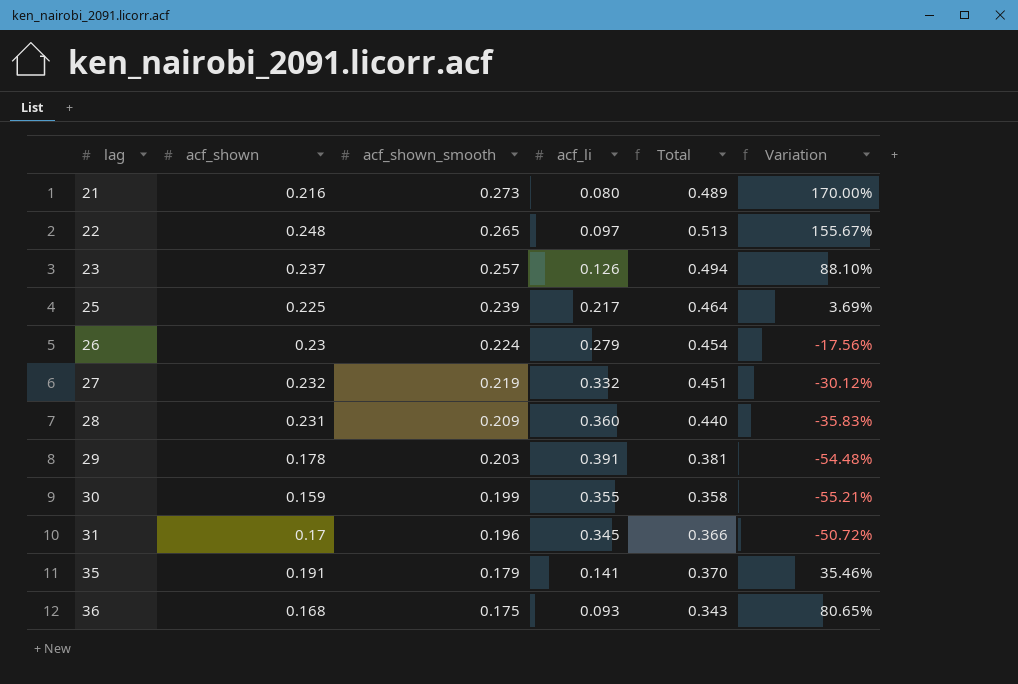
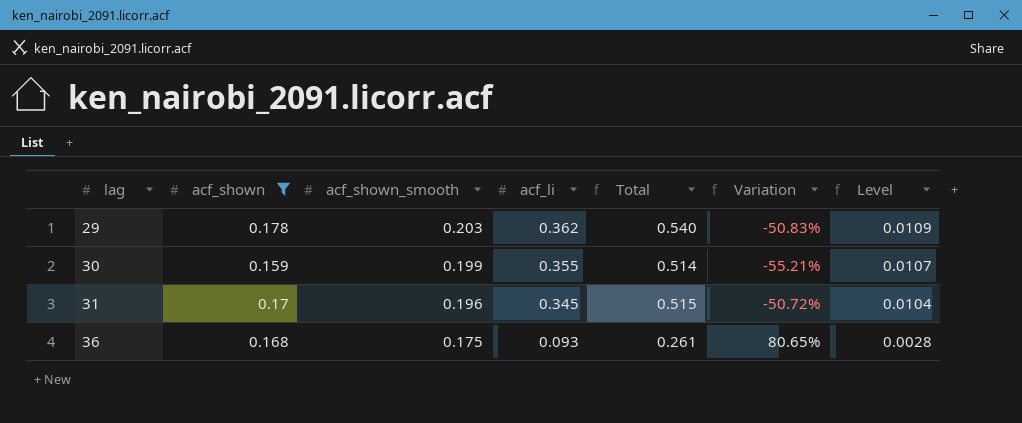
filter: none -> acf_shown <= 0.178
column Total | formula: [acf_shown] + [acf_shown_smooth] -> [acf_shown] + [acf_li]
column Level | formula: none -> [acf_li] * 0.03
29 | acf_li: 0.391 -> 0.362
29 | Variation: -54.48% -> -50.83%

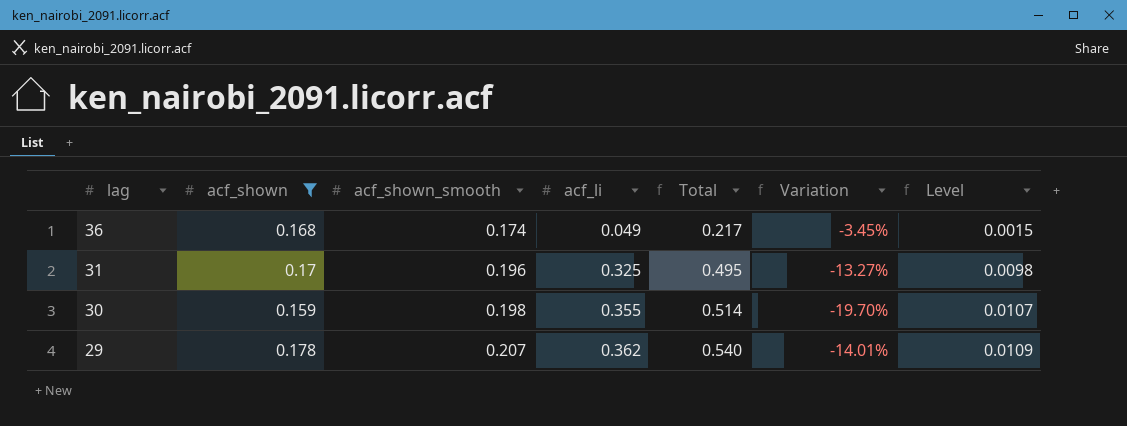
row order: lag ascending -> lag descending
column Variation | formula: ([acf_shown] - [acf_li]) / [acf_li] -> ([acf_shown] - [acf_shown_smooth]) / [acf_shown_smooth]
36 | acf_shown_smooth: 0.175 -> 0.174
36 | acf_li: 0.093 -> 0.049
36 | Total: 0.261 -> 0.217
36 | Level: 0.0028 -> 0.0015
31 | acf_li: 0.345 -> 0.325
31 | Total: 0.515 -> 0.495
31 | Level: 0.0104 -> 0.0098
30 | acf_shown_smooth: 0.199 -> 0.198
29 | acf_shown_smooth: 0.203 -> 0.207

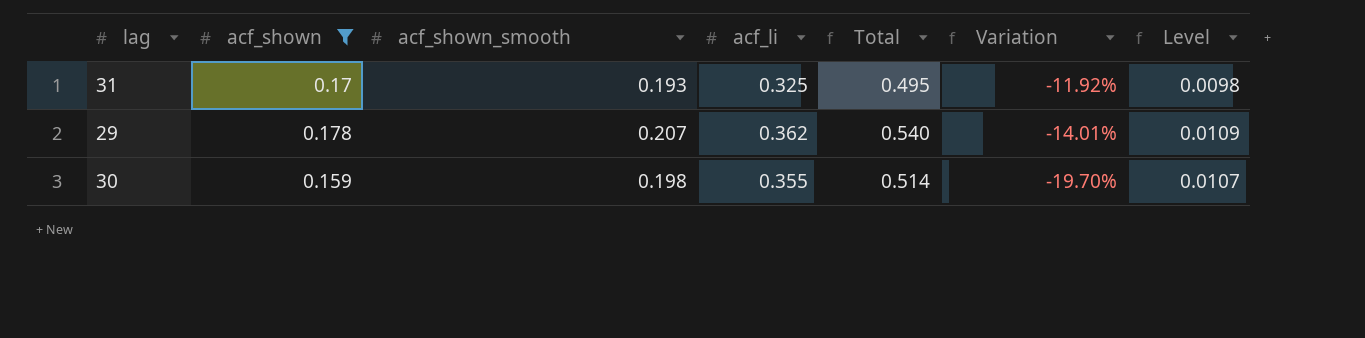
row order: lag descending -> Variation descending
row 36: 0.168 | 0.174 | 0.049 | 0.217 | -3.45% | 0.0015 -> none
31 | acf_shown_smooth: 0.196 -> 0.193
31 | Variation: -13.27% -> -11.92%

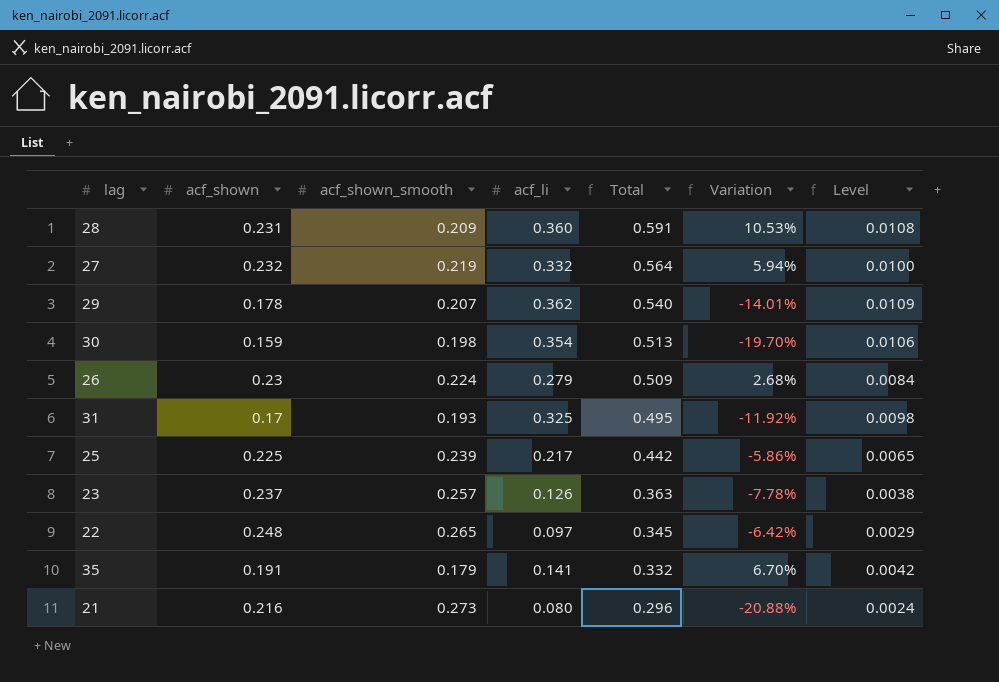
filter: acf_shown <= 0.178 -> none
row order: Variation descending -> Total descending
30 | acf_li: 0.355 -> 0.354
30 | Total: 0.514 -> 0.513
30 | Level: 0.0107 -> 0.0106

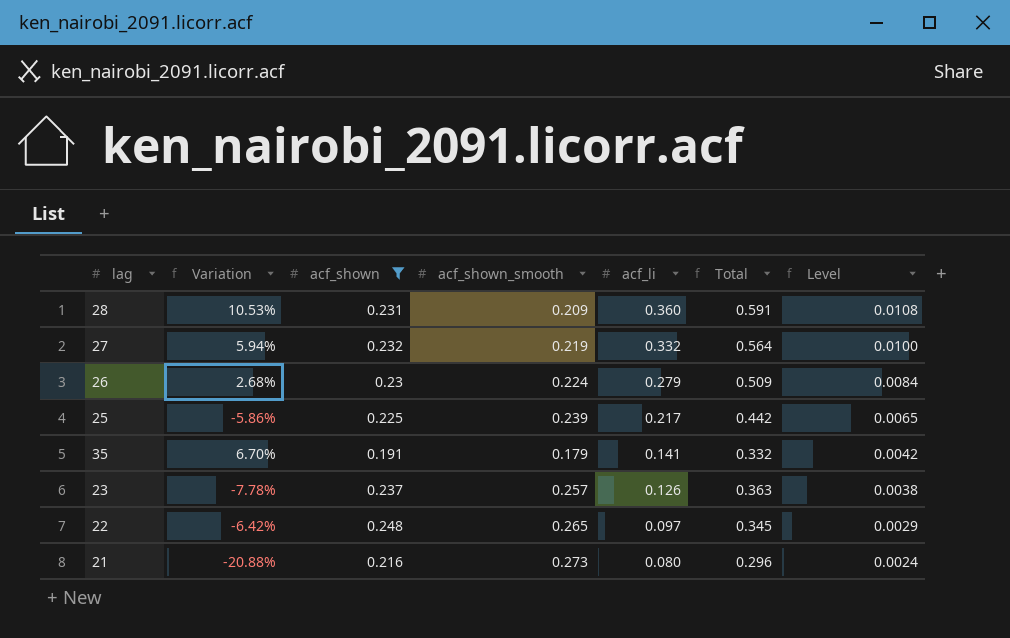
filter: none -> acf_shown >= 0.191
row order: Total descending -> acf_li descending
column Variation | position: 6 -> 2

